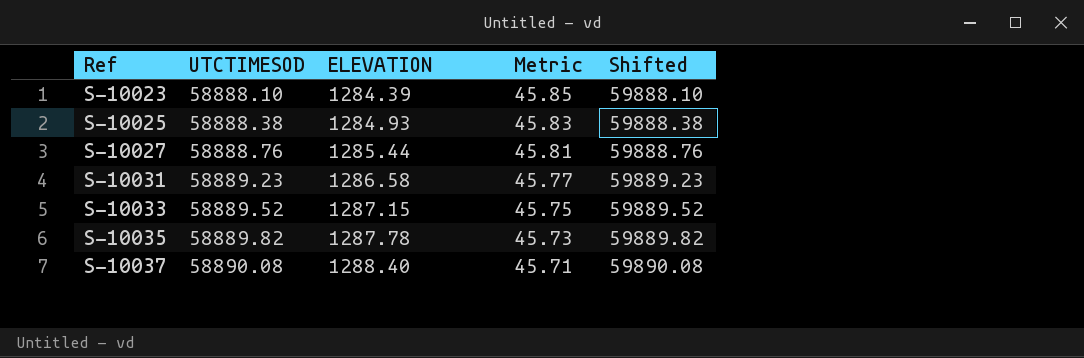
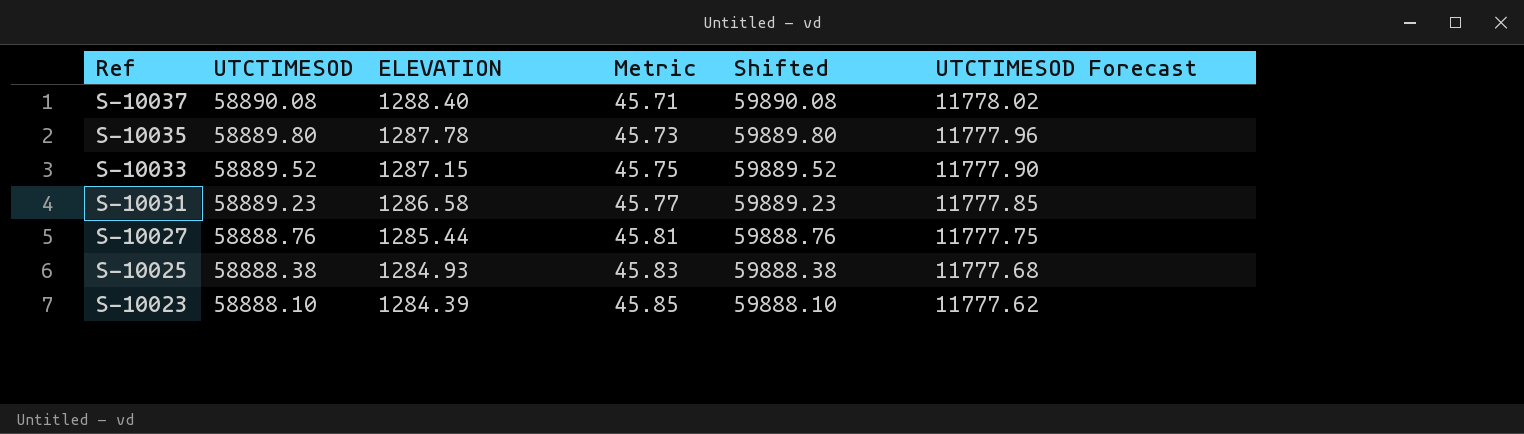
row order: Ref ascending -> Ref descending
column UTCTIMESOD Forecast | formula: none -> [UTCTIMESOD] * 0.2
S-10035 | UTCTIMESOD: 58889.82 -> 58889.80
S-10035 | Shifted: 59889.82 -> 59889.80

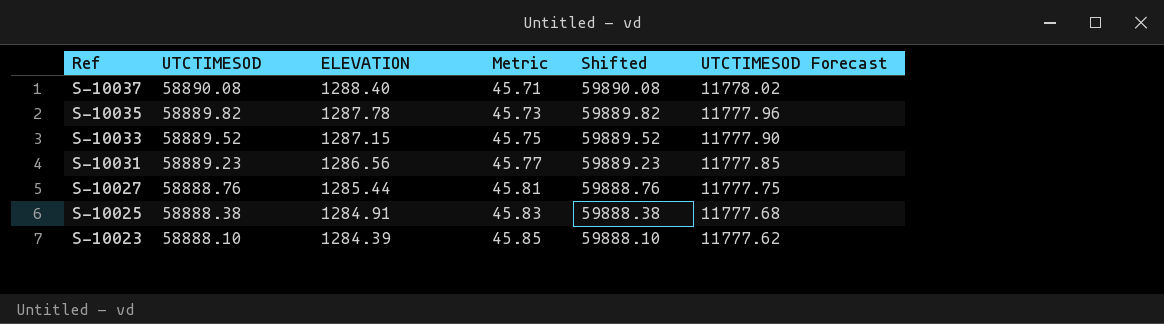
S-10035 | UTCTIMESOD: 58889.80 -> 58889.82
S-10035 | Shifted: 59889.80 -> 59889.82
S-10031 | ELEVATION: 1286.58 -> 1286.56
S-10025 | ELEVATION: 1284.93 -> 1284.91

